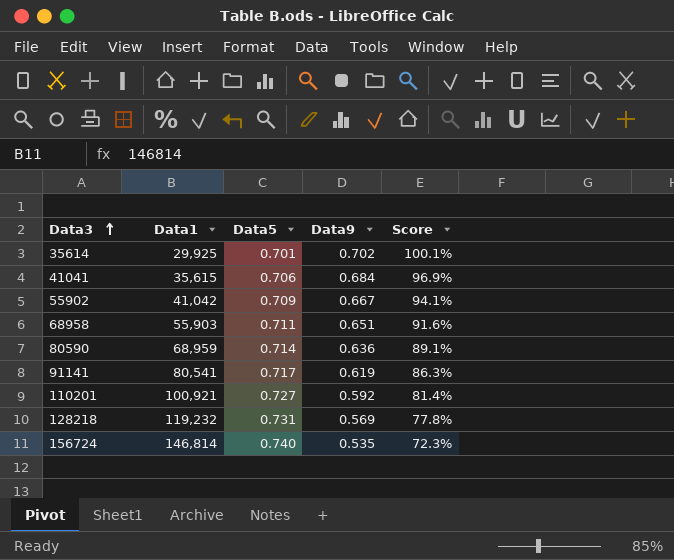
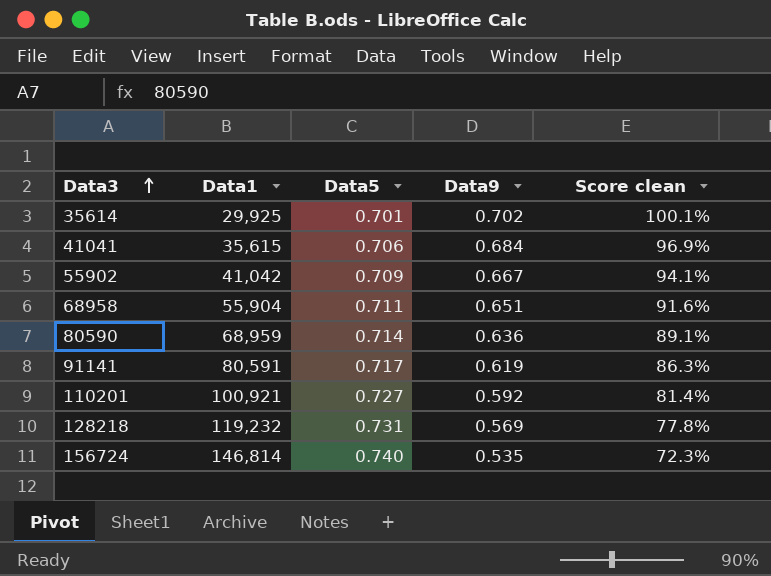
column name: Score -> Score clean
68958 | Data1: 55,903 -> 55,904
91141 | Data1: 80,541 -> 80,591

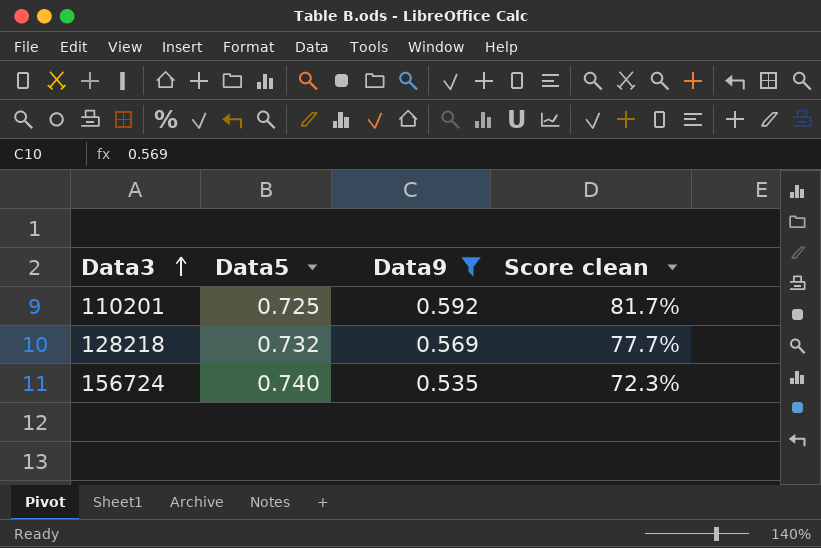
filter: none -> Data9 <= 0.592
column Data1 | position: 2 -> none
110201 | Data5: 0.727 -> 0.725
110201 | Score clean: 81.4% -> 81.7%
128218 | Data5: 0.731 -> 0.732
128218 | Score clean: 77.8% -> 77.7%

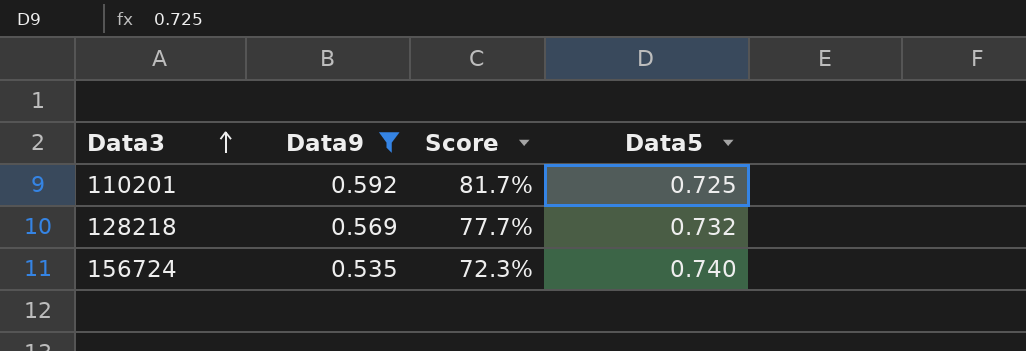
column name: Score clean -> Score
column Data5 | position: 2 -> 4

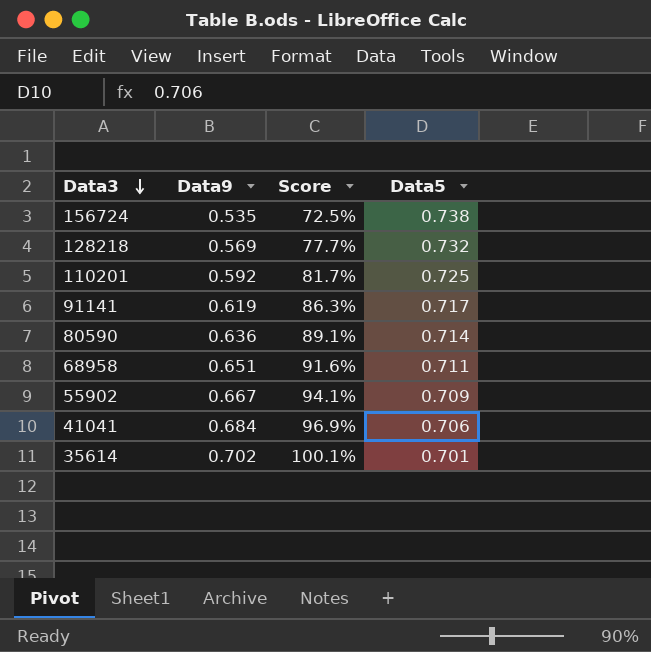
filter: Data9 <= 0.592 -> none
row order: Data3 ascending -> Data3 descending
156724 | Score: 72.3% -> 72.5%
156724 | Data5: 0.740 -> 0.738

